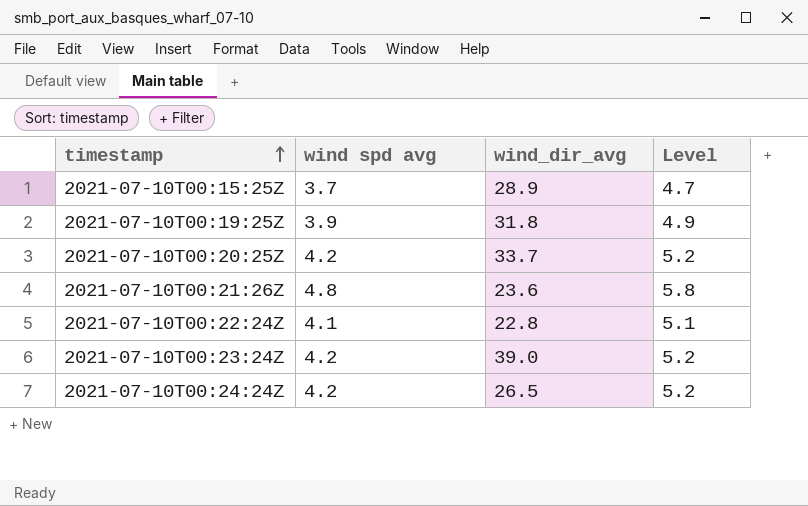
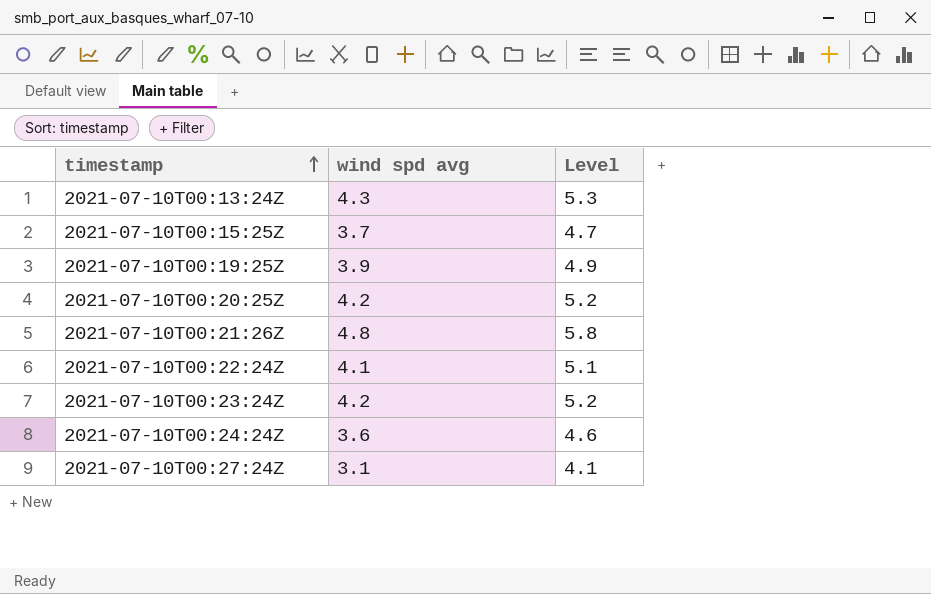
column wind_dir_avg | position: 3 -> none
row 2021-07-10T00:13:24Z: none -> 4.3 | 5.3
2021-07-10T00:24:24Z | wind spd avg: 4.2 -> 3.6
2021-07-10T00:24:24Z | Level: 5.2 -> 4.6
row 2021-07-10T00:27:24Z: none -> 3.1 | 4.1

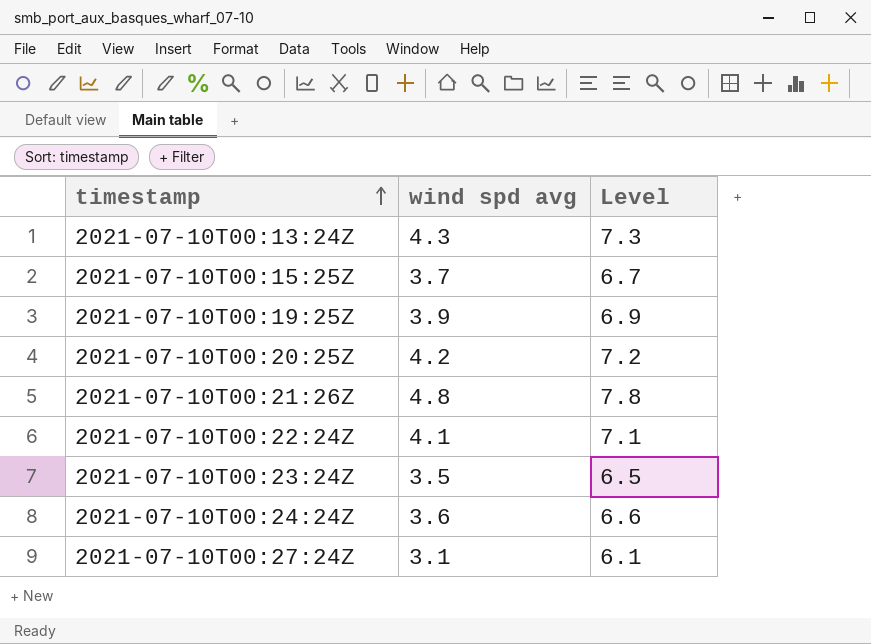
column Level | formula: [wind spd avg] + 1 -> [wind spd avg] + 3
2021-07-10T00:23:24Z | wind spd avg: 4.2 -> 3.5

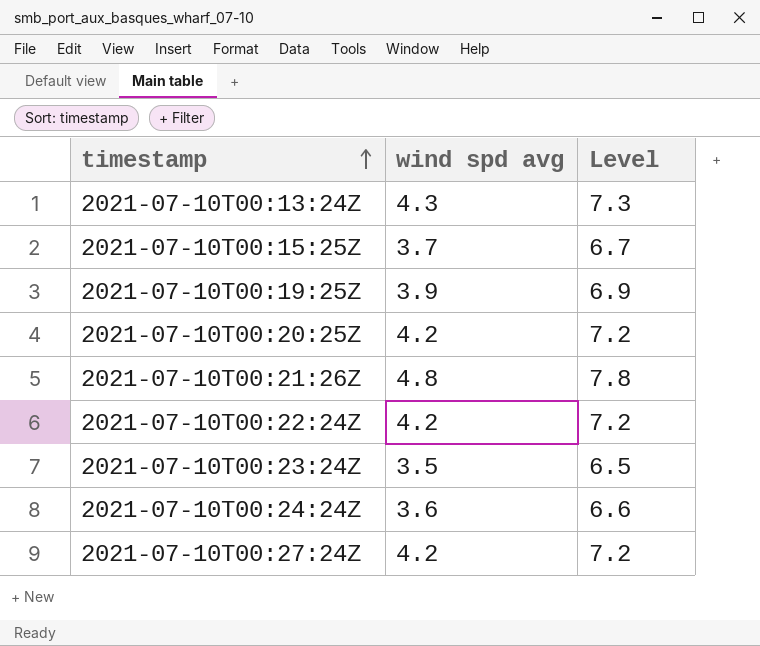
2021-07-10T00:22:24Z | wind spd avg: 4.1 -> 4.2
2021-07-10T00:22:24Z | Level: 7.1 -> 7.2
2021-07-10T00:27:24Z | wind spd avg: 3.1 -> 4.2
2021-07-10T00:27:24Z | Level: 6.1 -> 7.2

